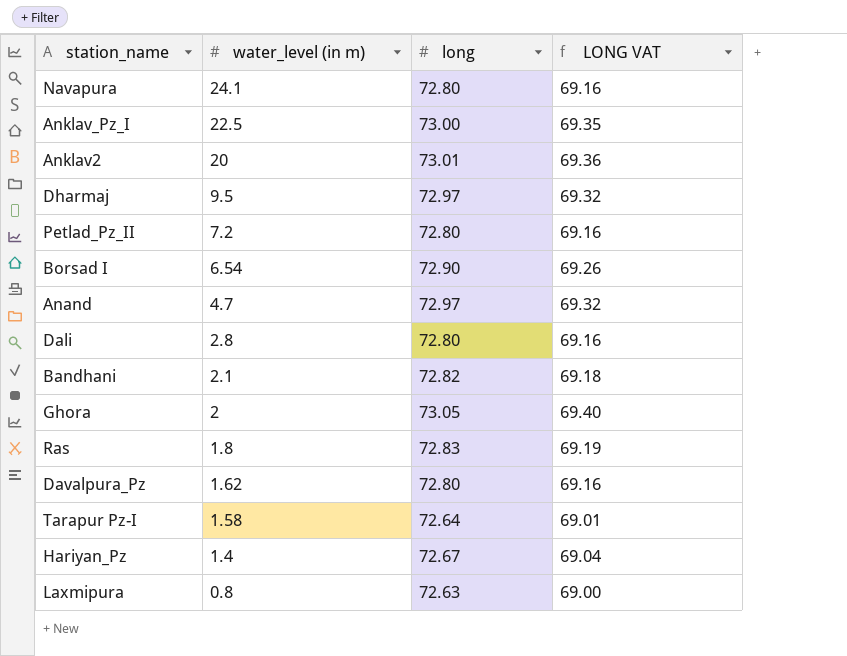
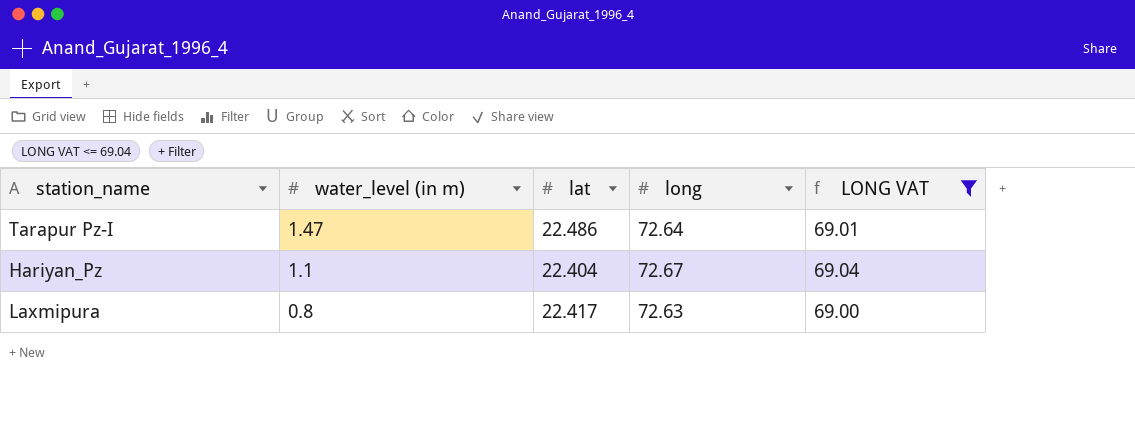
filter: none -> LONG VAT <= 69.04
column lat | position: none -> 3
Tarapur Pz-I | water_level (in m): 1.58 -> 1.47
Hariyan_Pz | water_level (in m): 1.4 -> 1.1

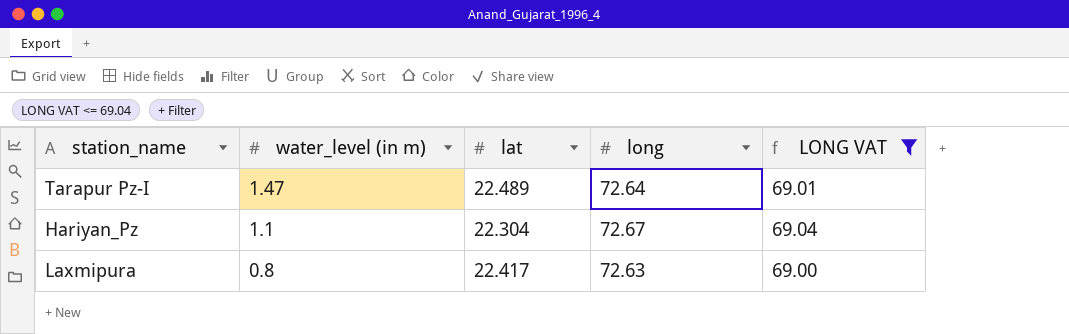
Tarapur Pz-I | lat: 22.486 -> 22.489
Hariyan_Pz | lat: 22.404 -> 22.304

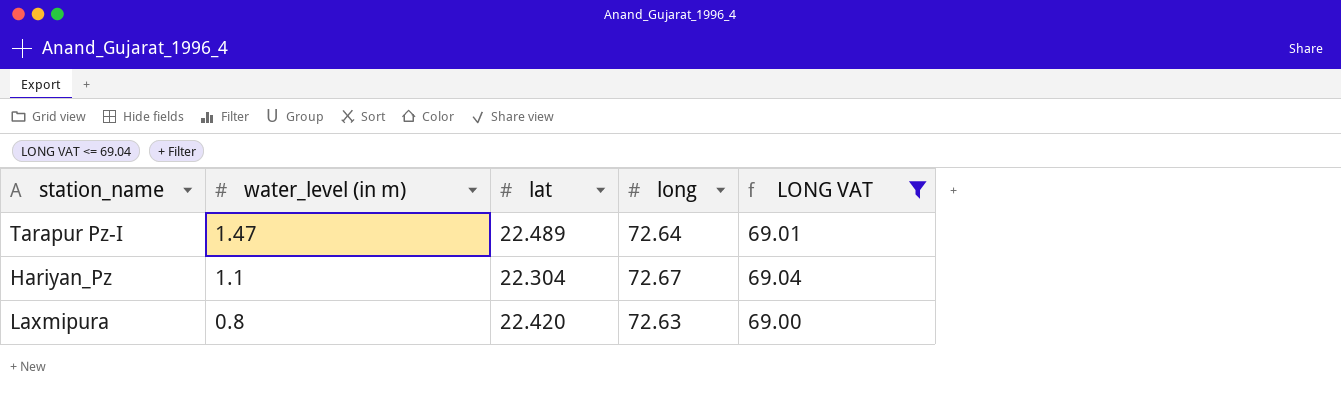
Laxmipura | lat: 22.417 -> 22.420

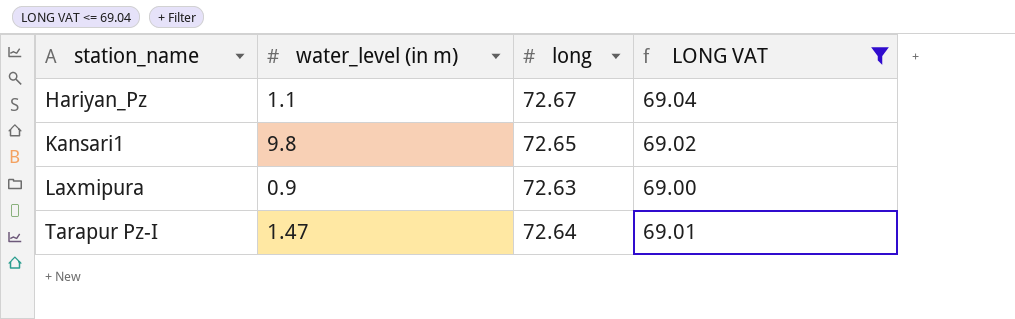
row order: water_level (in m) descending -> station_name ascending
column lat | position: 3 -> none
row Kansari1: none -> 9.8 | 72.65 | 69.02
Laxmipura | water_level (in m): 0.8 -> 0.9

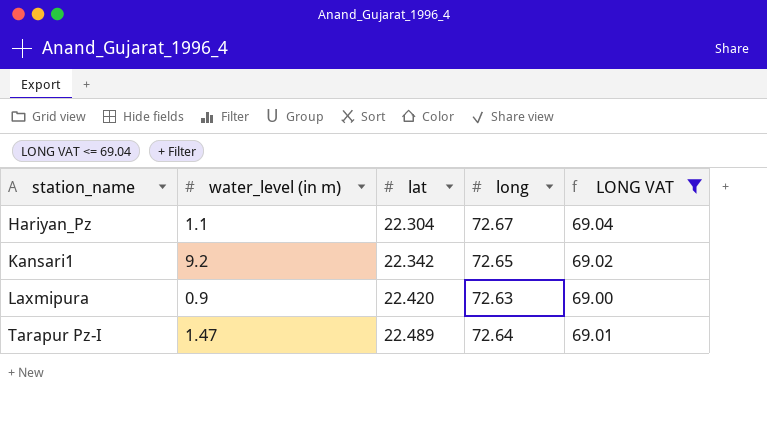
column lat | position: none -> 3
Kansari1 | water_level (in m): 9.8 -> 9.2

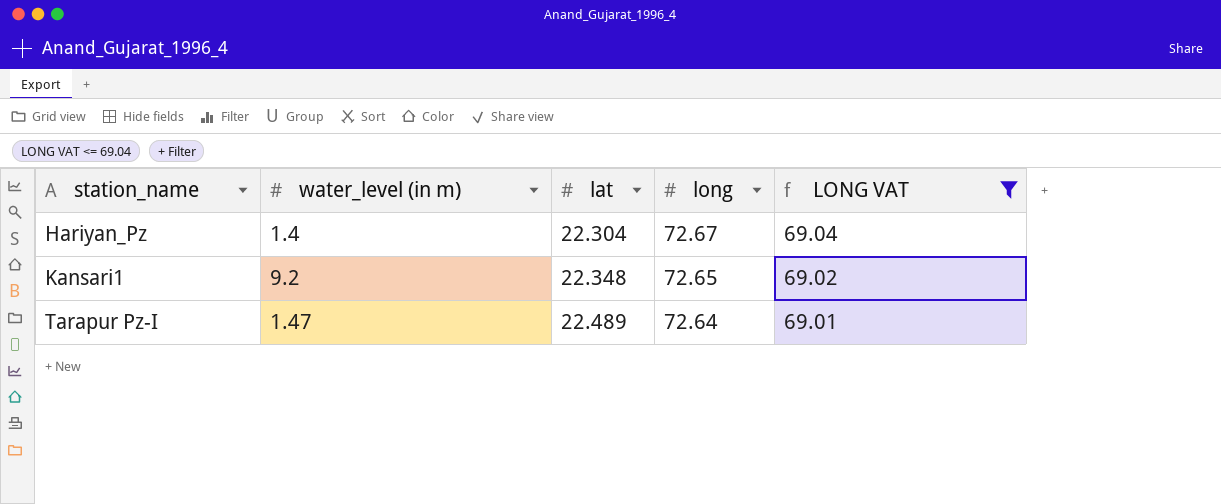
row Laxmipura: 0.9 | 22.420 | 72.63 | 69.00 -> none
Hariyan_Pz | water_level (in m): 1.1 -> 1.4
Kansari1 | lat: 22.342 -> 22.348

